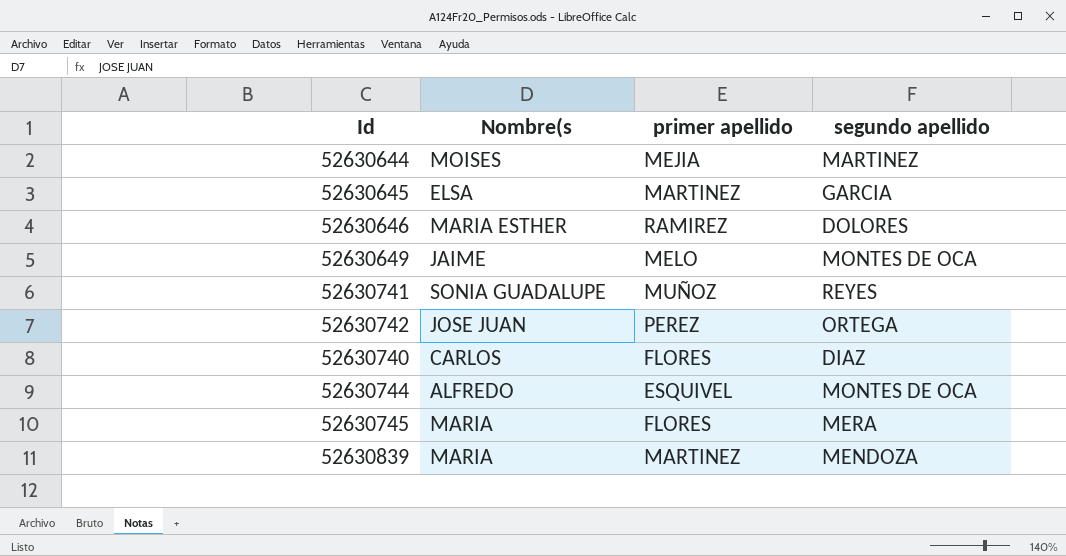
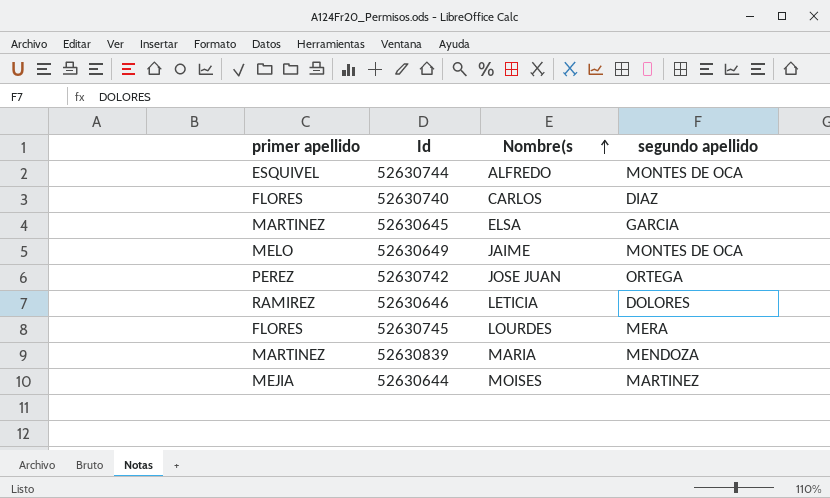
row order: none -> Nombre(s ascending
column primer apellido | position: 3 -> 1
row 52630741: SONIA GUADALUPE | MUÑOZ | REYES -> none
52630646 | Nombre(s: MARIA ESTHER -> LETICIA
52630745 | Nombre(s: MARIA -> LOURDES

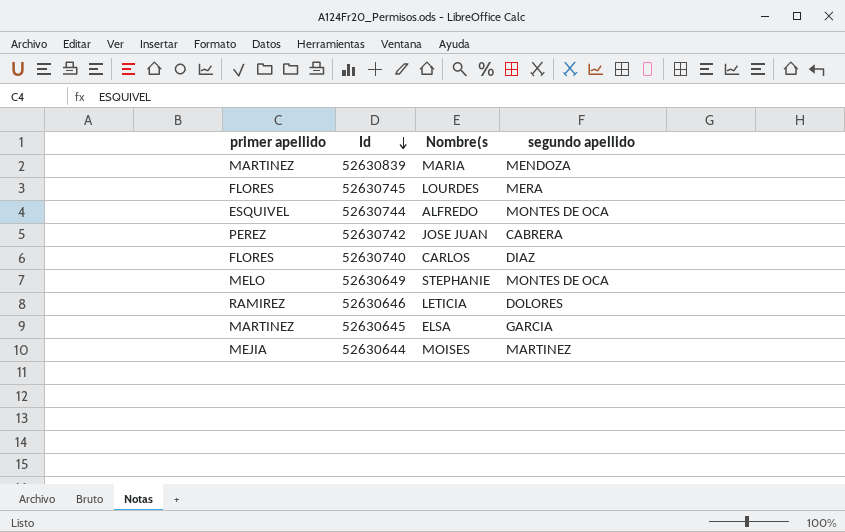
row order: Nombre(s ascending -> Id descending
52630742 | segundo apellido: ORTEGA -> CABRERA
52630649 | Nombre(s: JAIME -> STEPHANIE

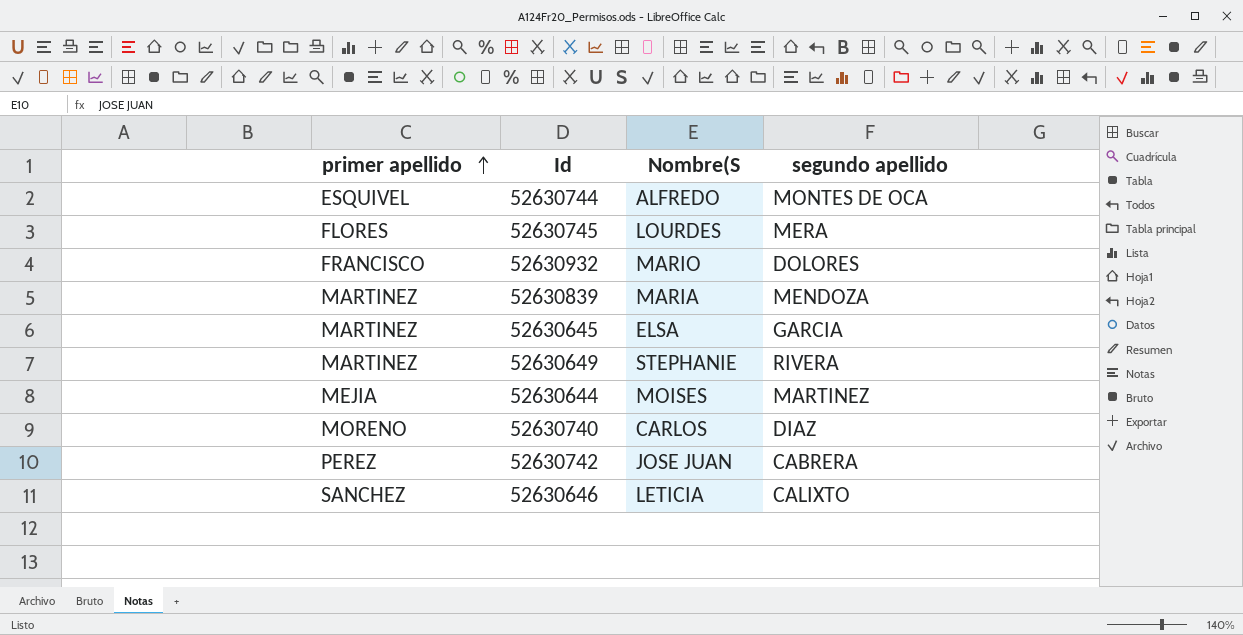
row order: Id descending -> primer apellido ascending
column name: Nombre(s -> Nombre(S
row 52630932: none -> FRANCISCO | MARIO | DOLORES
52630649 | primer apellido: MELO -> MARTINEZ
52630649 | segundo apellido: MONTES DE OCA -> RIVERA
52630740 | primer apellido: FLORES -> MORENO
52630646 | primer apellido: RAMIREZ -> SANCHEZ
52630646 | segundo apellido: DOLORES -> CALIXTO

